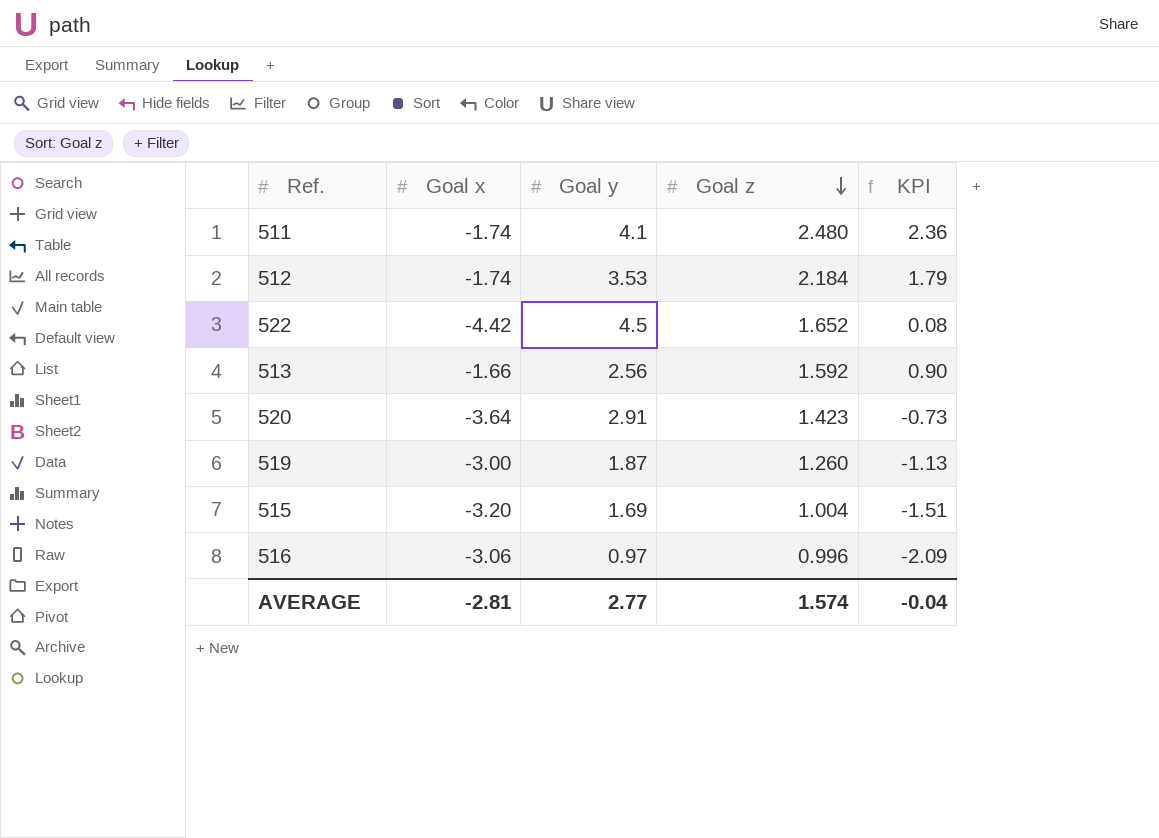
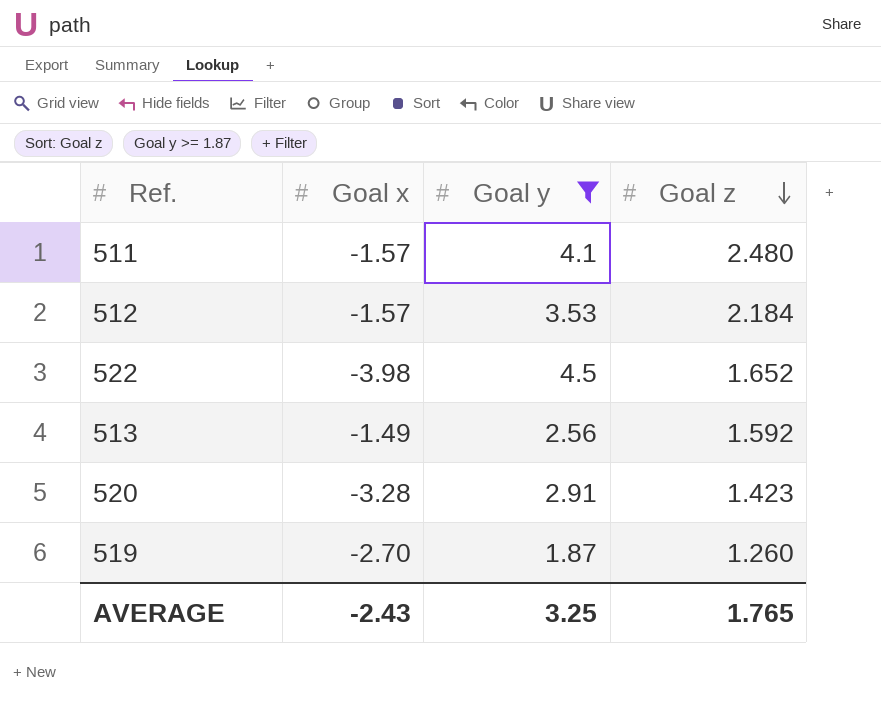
filter: none -> Goal y >= 1.87
column KPI | formula: [Goal x] + [Goal y] -> none
511 | Goal x: -1.74 -> -1.57
512 | Goal x: -1.74 -> -1.57
522 | Goal x: -4.42 -> -3.98
513 | Goal x: -1.66 -> -1.49
520 | Goal x: -3.64 -> -3.28
519 | Goal x: -3.00 -> -2.70
AVERAGE | Goal x: -2.81 -> -2.43
AVERAGE | Goal y: 2.77 -> 3.25
AVERAGE | Goal z: 1.574 -> 1.765

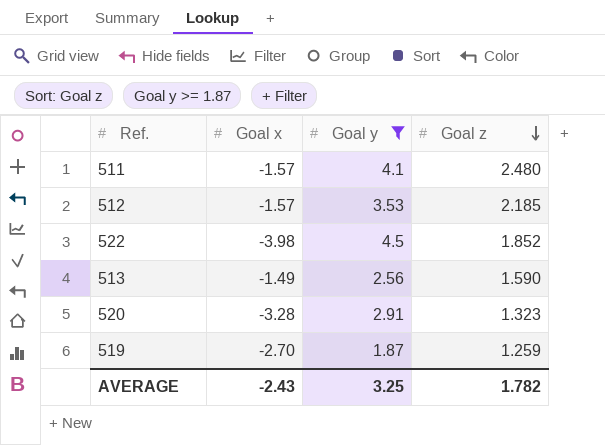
512 | Goal z: 2.184 -> 2.185
522 | Goal z: 1.652 -> 1.852
513 | Goal z: 1.592 -> 1.590
520 | Goal z: 1.423 -> 1.323
519 | Goal z: 1.260 -> 1.259
AVERAGE | Goal z: 1.765 -> 1.782

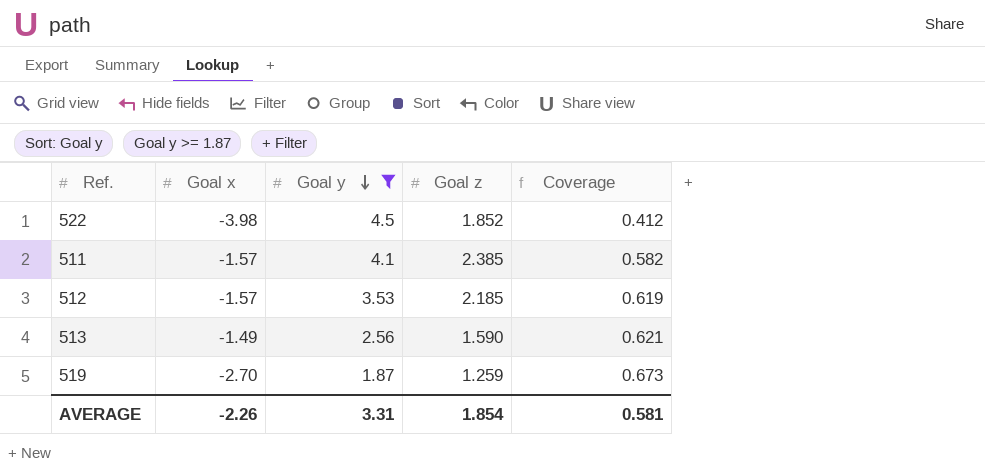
row order: Goal z descending -> Goal y descending
column Coverage | formula: none -> [Goal z] / [Goal y]
row 520: -3.28 | 2.91 | 1.323 -> none
511 | Goal z: 2.480 -> 2.385
AVERAGE | Goal x: -2.43 -> -2.26
AVERAGE | Goal y: 3.25 -> 3.31
AVERAGE | Goal z: 1.782 -> 1.854

